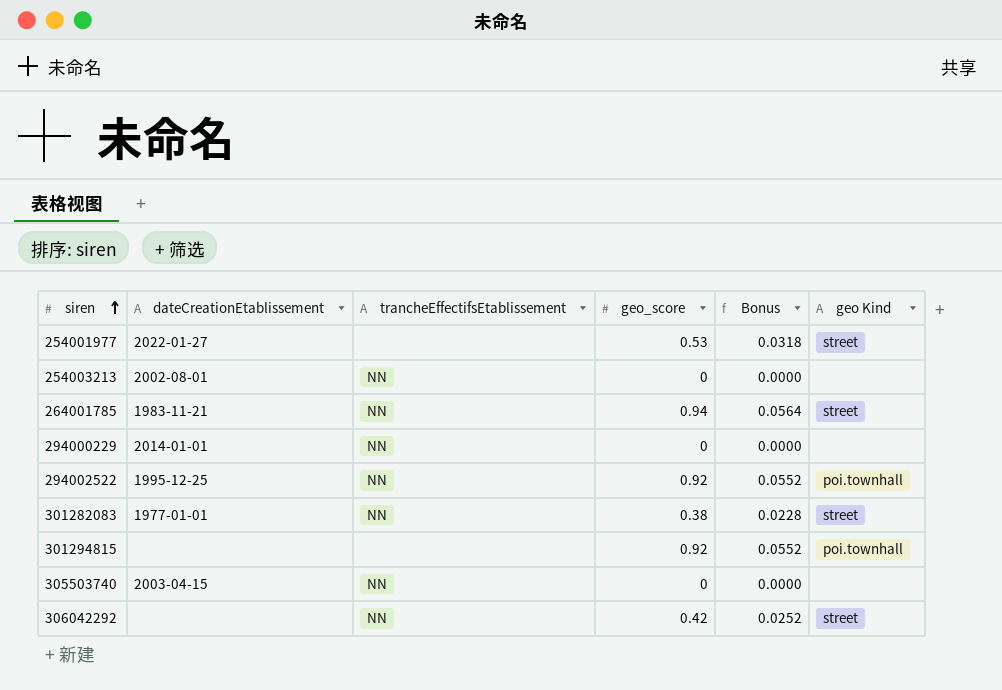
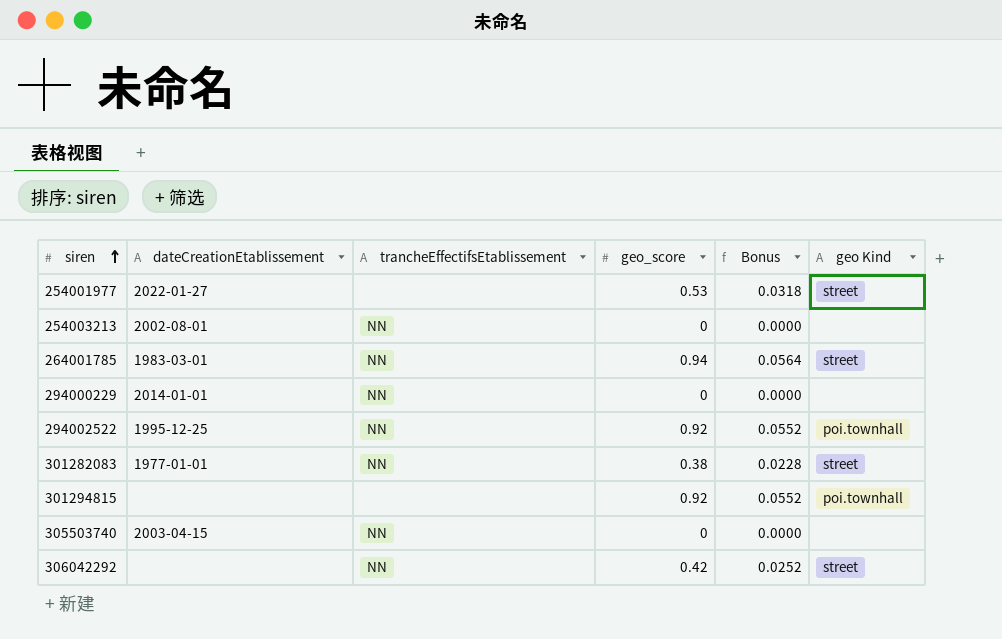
264001785 | dateCreationEtablissement: 1983-11-21 -> 1983-03-01

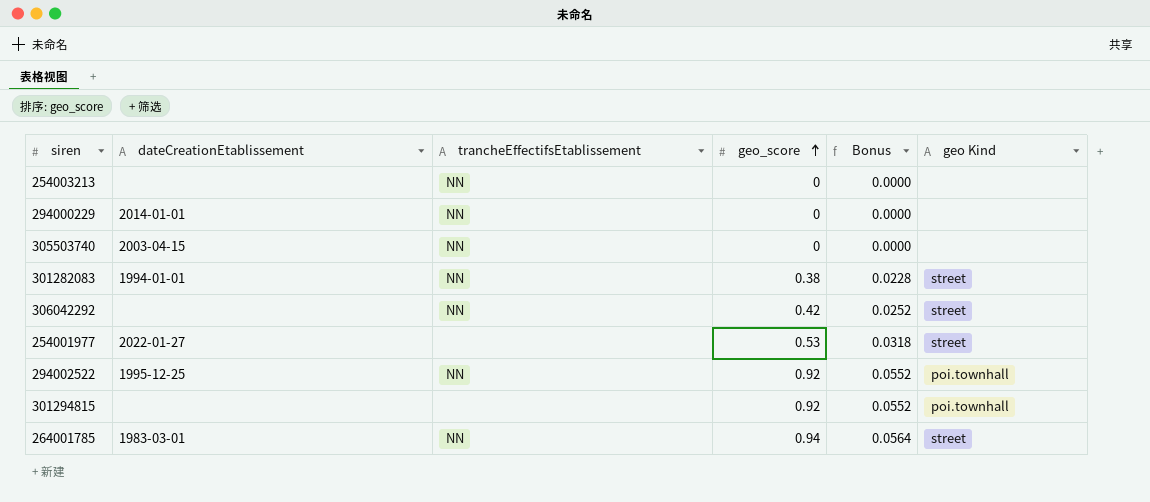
row order: siren ascending -> geo_score ascending
254003213 | dateCreationEtablissement: 2002-08-01 -> none
301282083 | dateCreationEtablissement: 1977-01-01 -> 1994-01-01

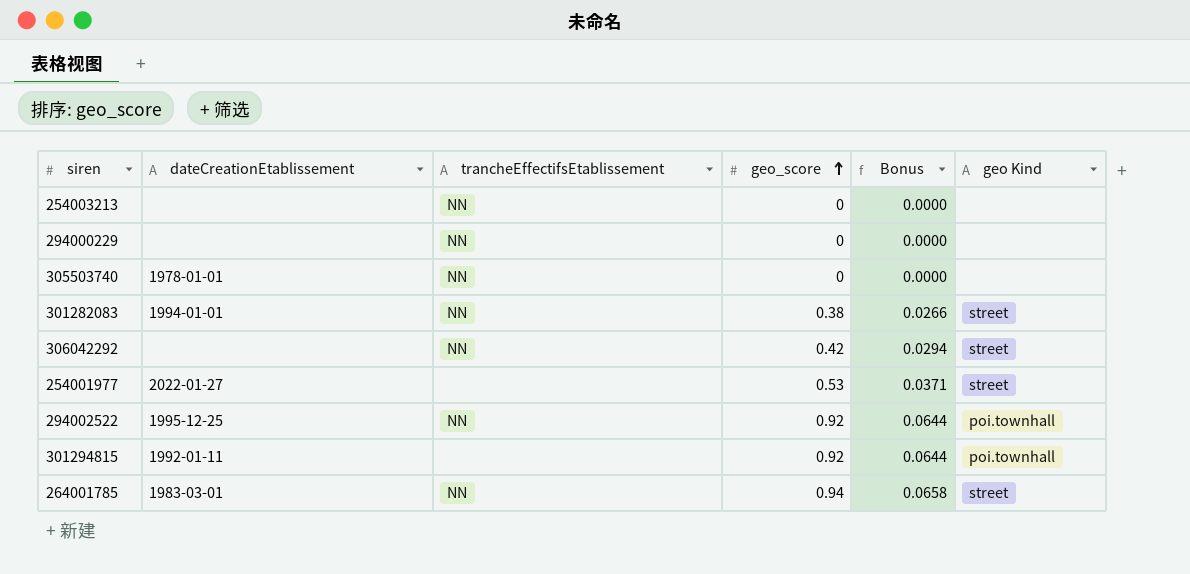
column Bonus | formula: [geo_score] * 0.06 -> [geo_score] * 0.07
294000229 | dateCreationEtablissement: 2014-01-01 -> none
305503740 | dateCreationEtablissement: 2003-04-15 -> 1978-01-01
301294815 | dateCreationEtablissement: none -> 1992-01-11

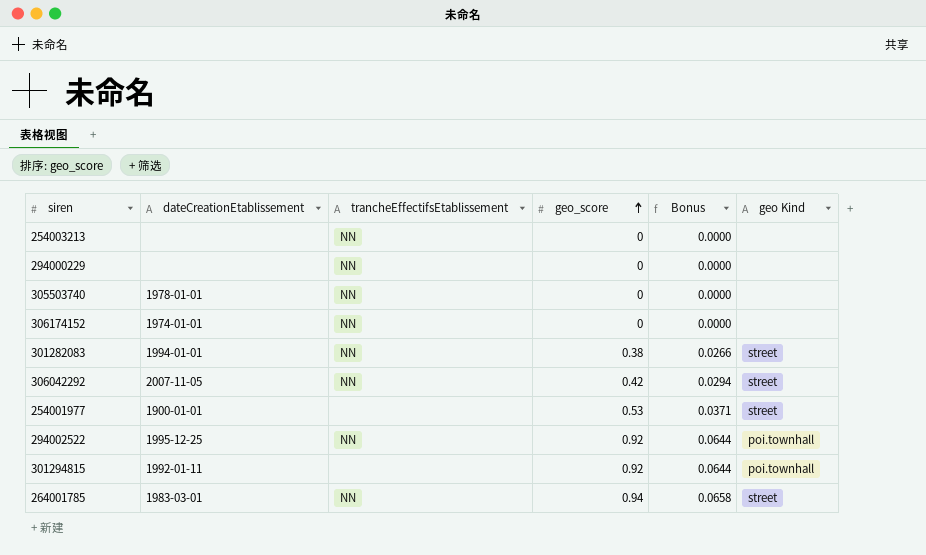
row 306174152: none -> 1974-01-01 | NN | 0 | 0.0000 | none
306042292 | dateCreationEtablissement: none -> 2007-11-05
254001977 | dateCreationEtablissement: 2022-01-27 -> 1900-01-01

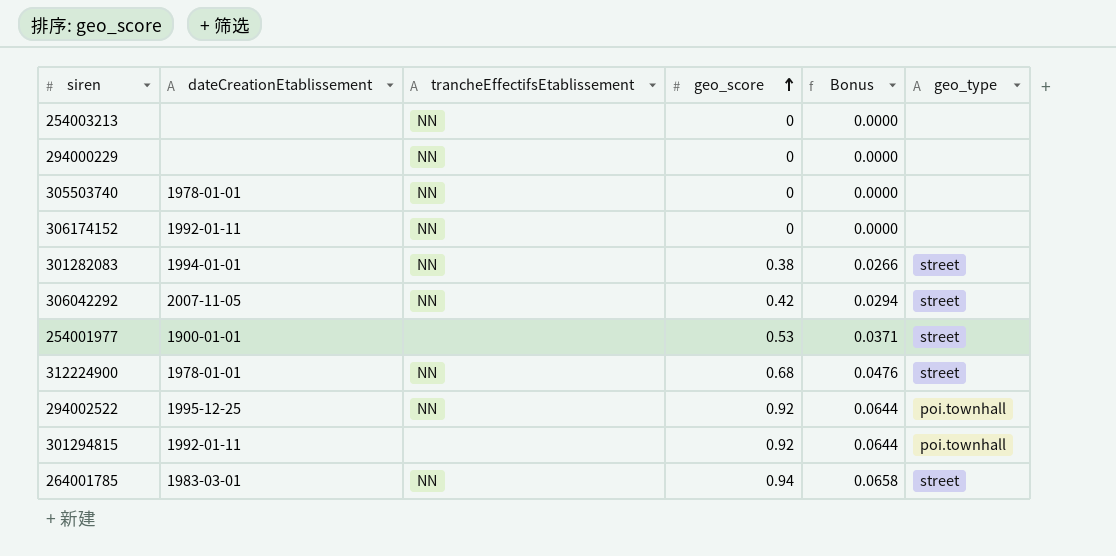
column name: geo Kind -> geo_type
306174152 | dateCreationEtablissement: 1974-01-01 -> 1992-01-11
row 312224900: none -> 1978-01-01 | NN | 0.68 | 0.0476 | street

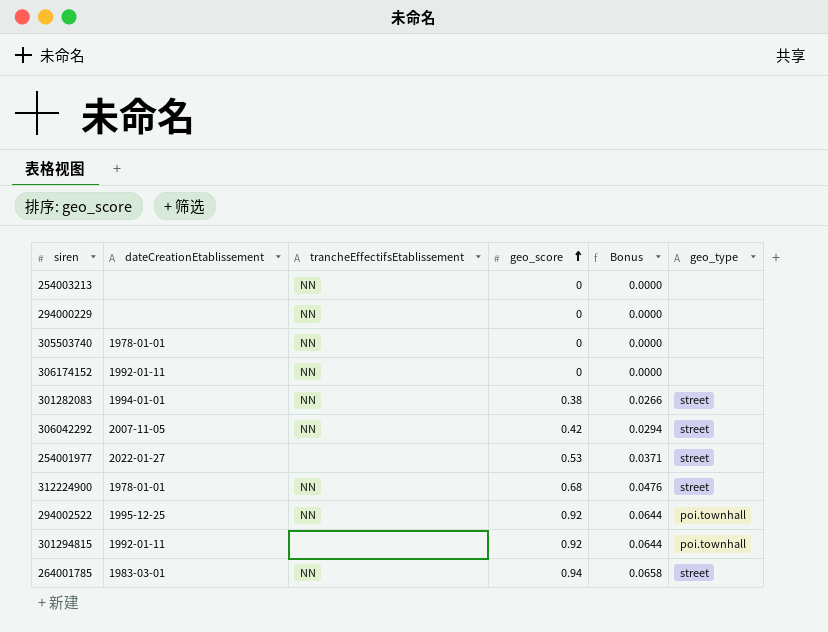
254001977 | dateCreationEtablissement: 1900-01-01 -> 2022-01-27

